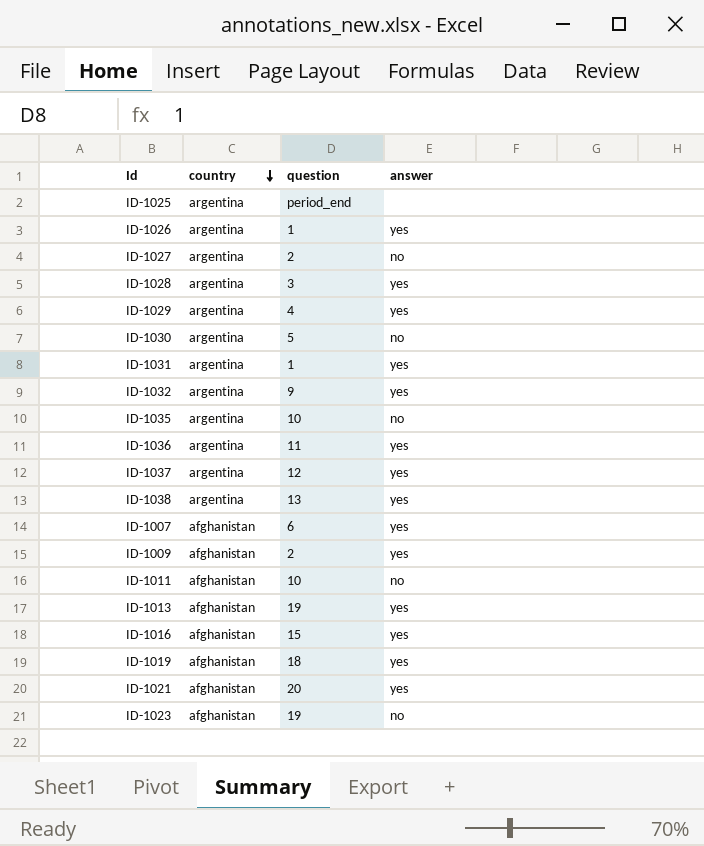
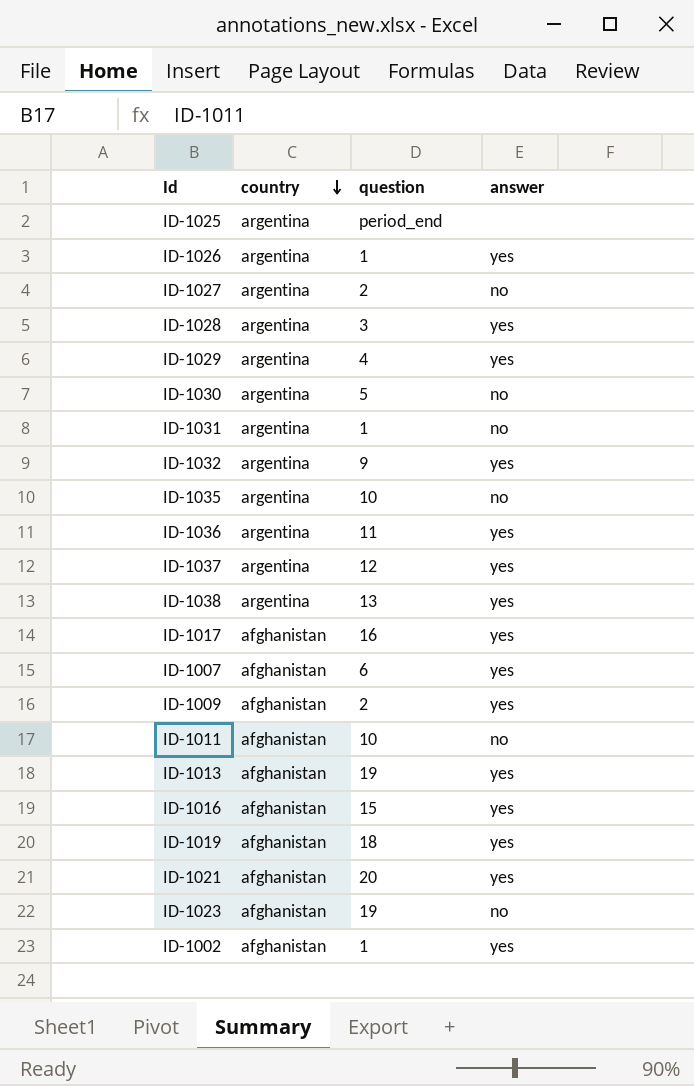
ID-1031 | answer: yes -> no
row ID-1017: none -> afghanistan | 16 | yes
row ID-1002: none -> afghanistan | 1 | yes

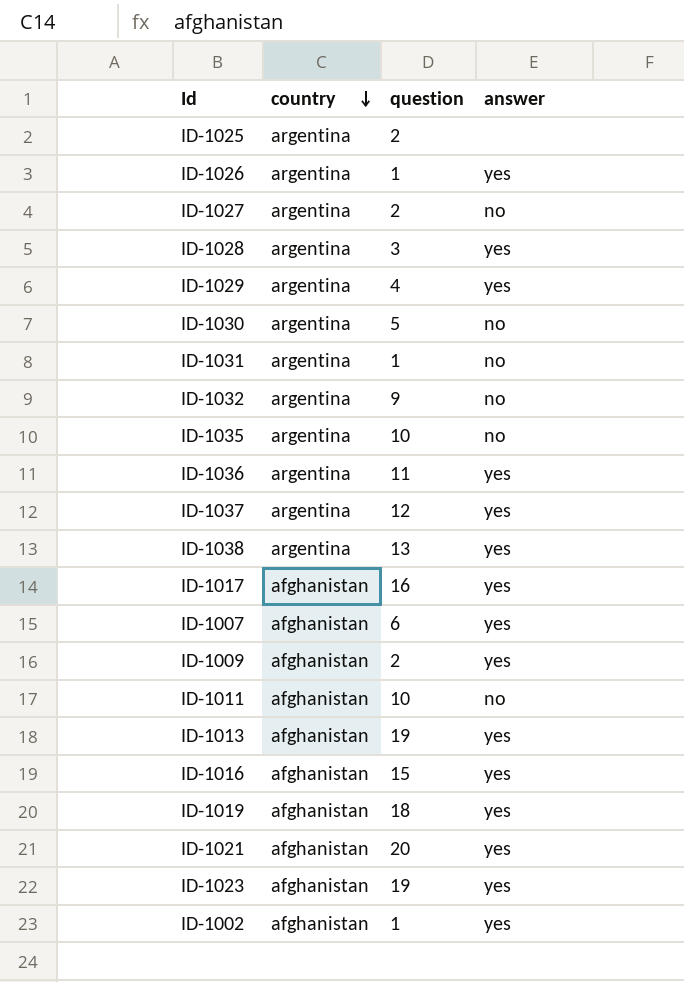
ID-1025 | question: period_end -> 2
ID-1032 | answer: yes -> no
ID-1023 | answer: no -> yes

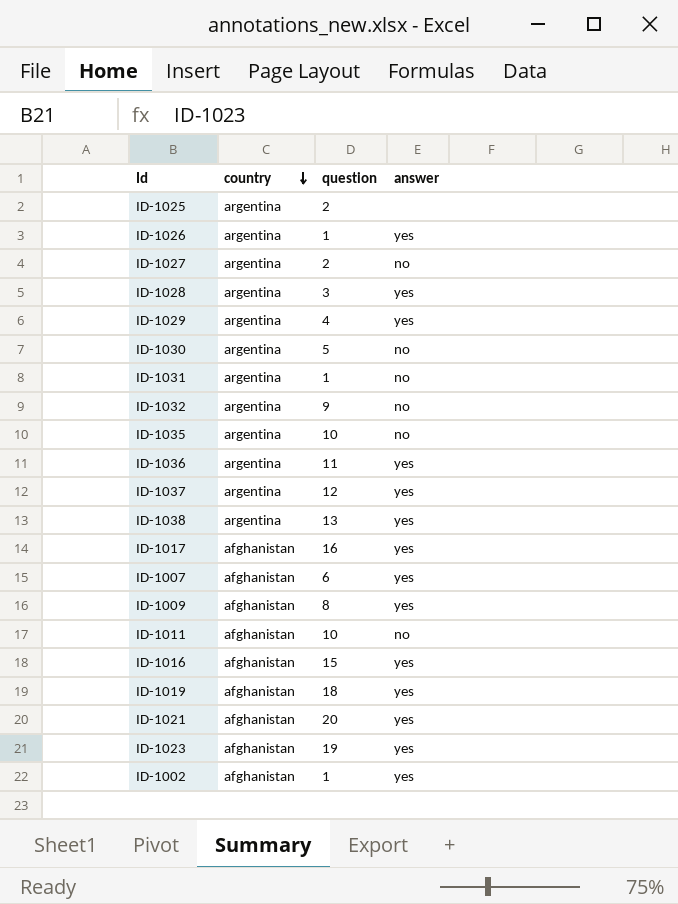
row ID-1013: afghanistan | 19 | yes -> none
ID-1009 | question: 2 -> 8

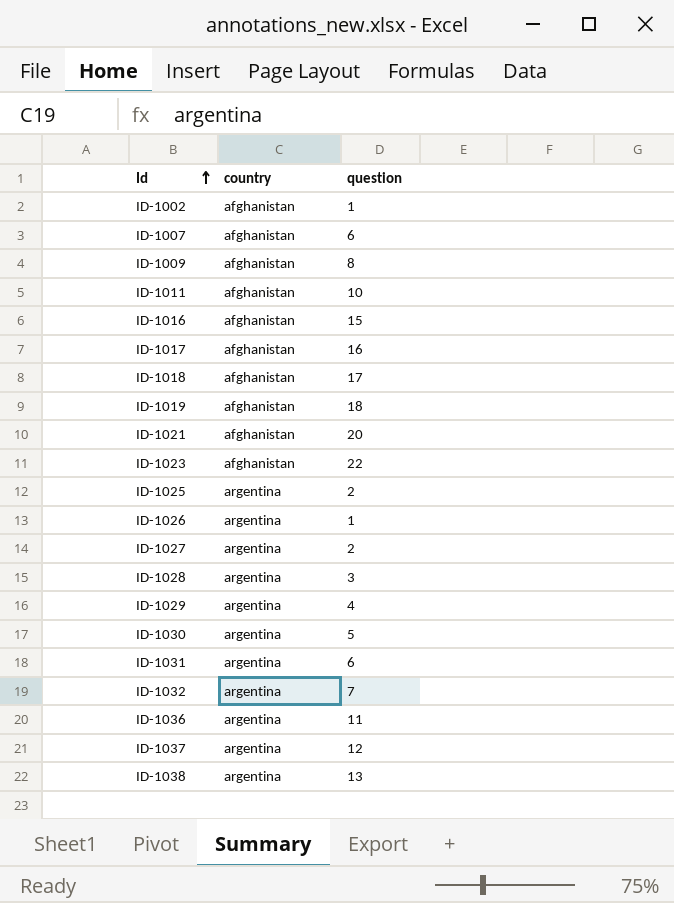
row order: country descending -> Id ascending
column answer | position: 4 -> none
row ID-1035: argentina | 10 | no -> none
row ID-1018: none -> afghanistan | 17
ID-1023 | question: 19 -> 22
ID-1031 | question: 1 -> 6
ID-1032 | question: 9 -> 7

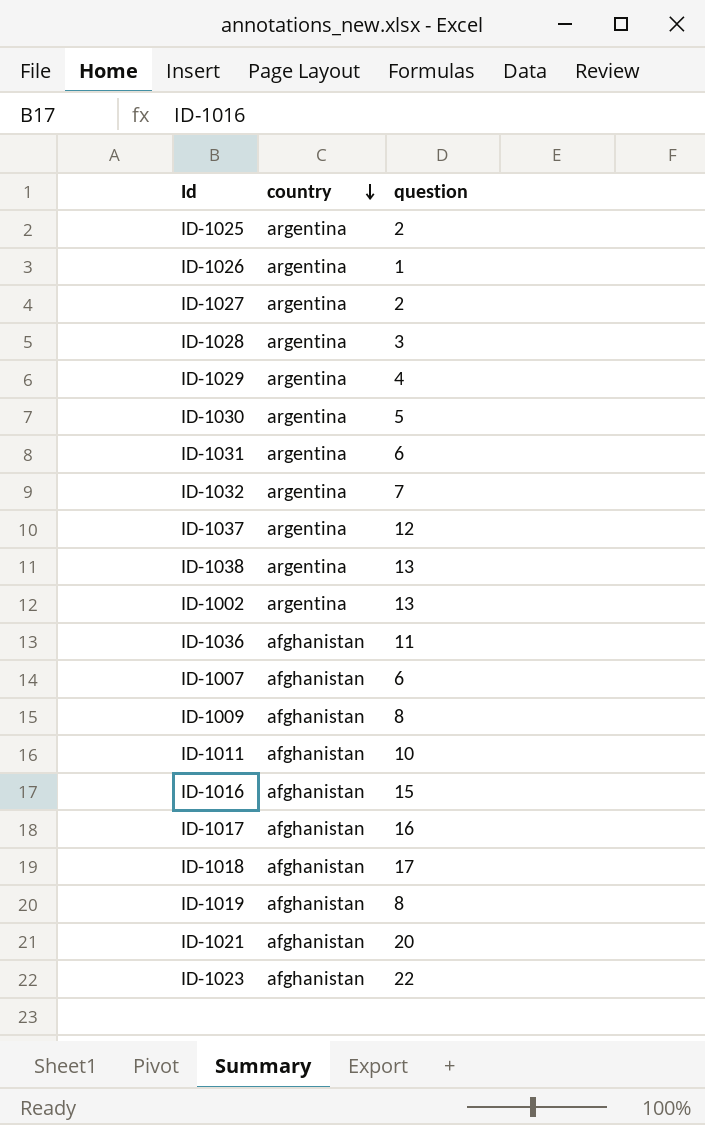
row order: Id ascending -> country descending
ID-1002 | country: afghanistan -> argentina
ID-1002 | question: 1 -> 13
ID-1036 | country: argentina -> afghanistan
ID-1019 | question: 18 -> 8

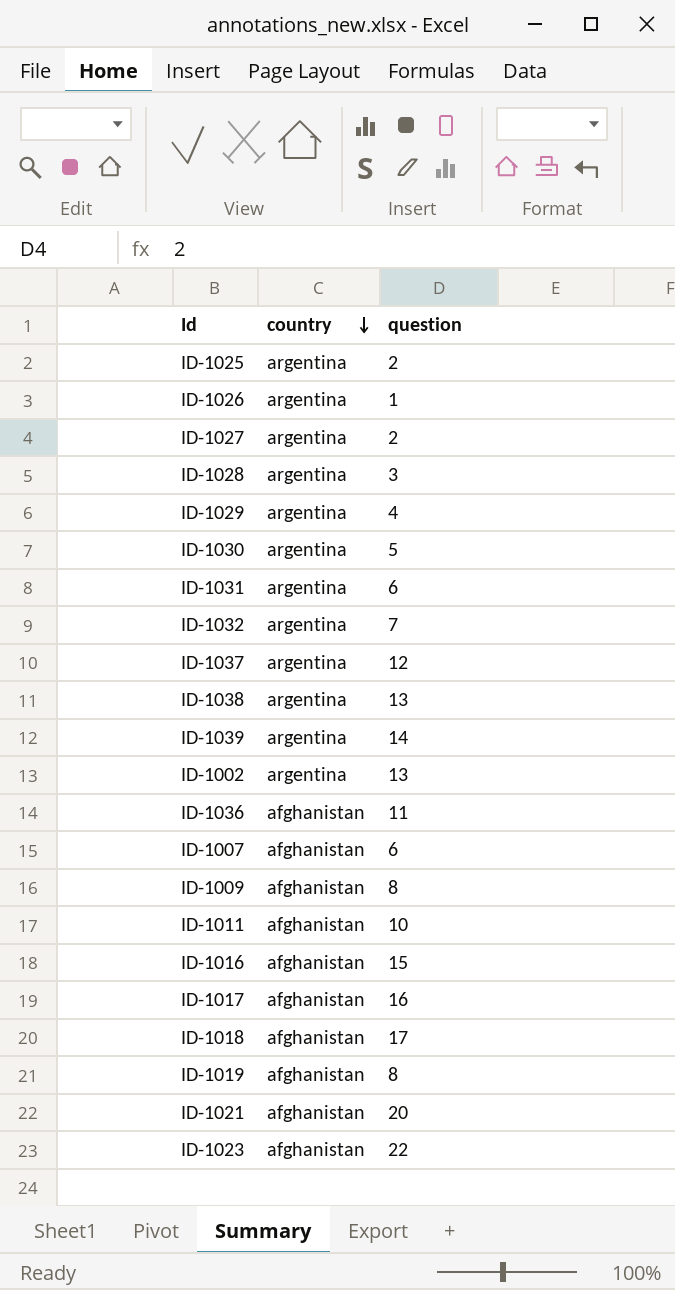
row ID-1039: none -> argentina | 14

